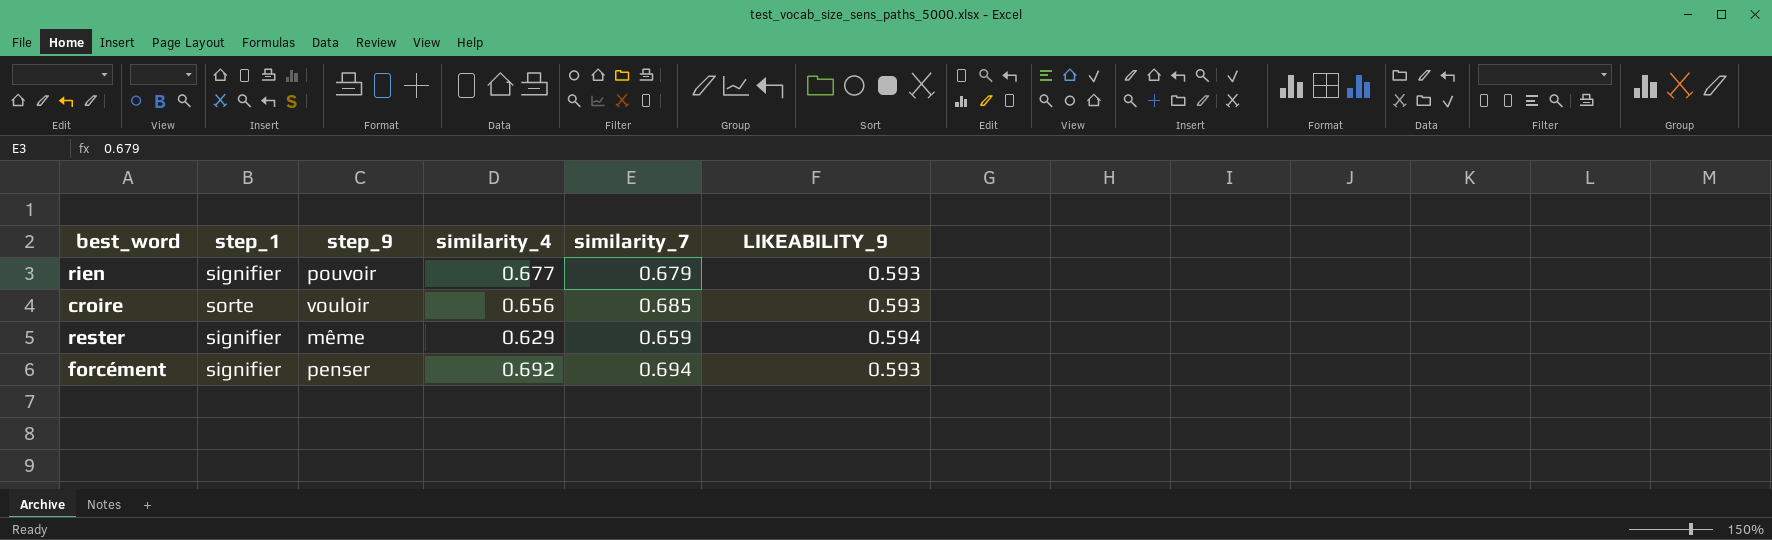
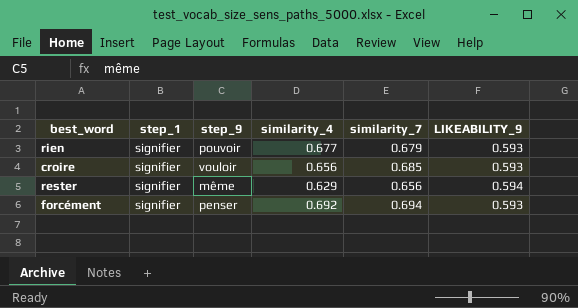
croire | step_1: sorte -> signifier
rester | similarity_7: 0.659 -> 0.656

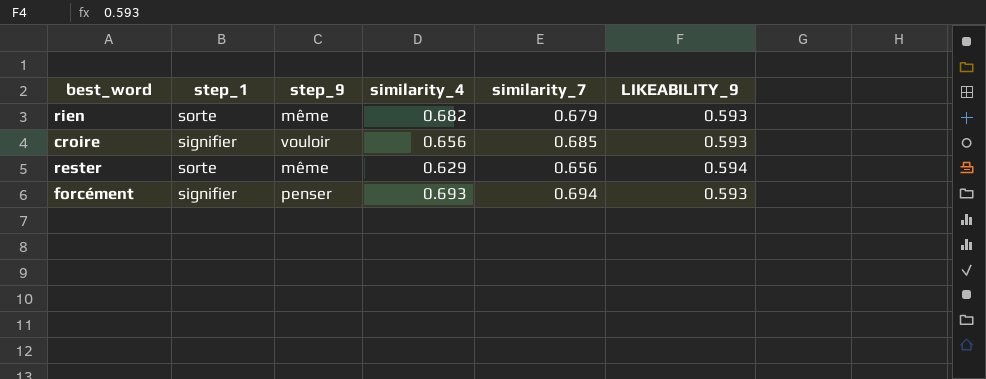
rien | step_1: signifier -> sorte
rien | step_9: pouvoir -> même
rien | similarity_4: 0.677 -> 0.682
rester | step_1: signifier -> sorte
forcément | similarity_4: 0.692 -> 0.693

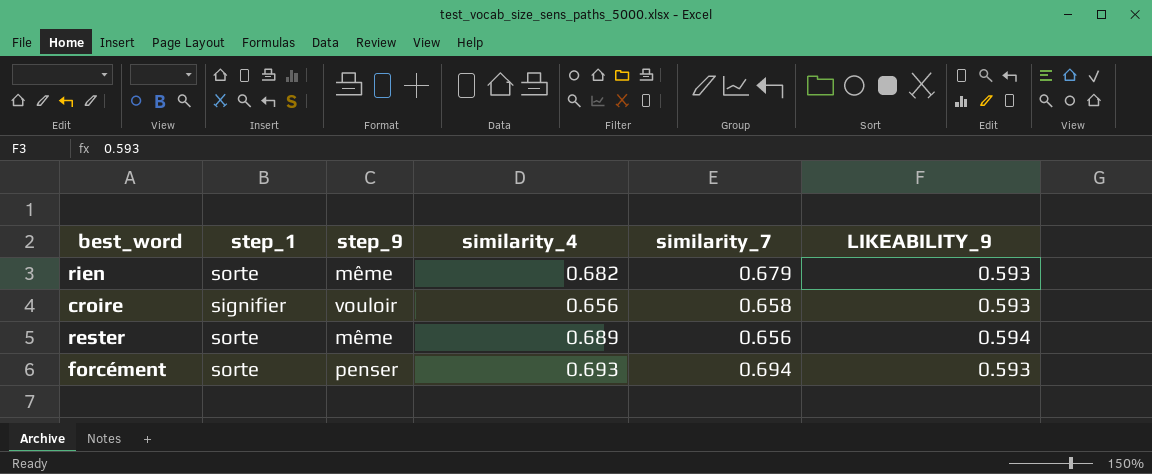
croire | similarity_7: 0.685 -> 0.658
rester | similarity_4: 0.629 -> 0.689
forcément | step_1: signifier -> sorte

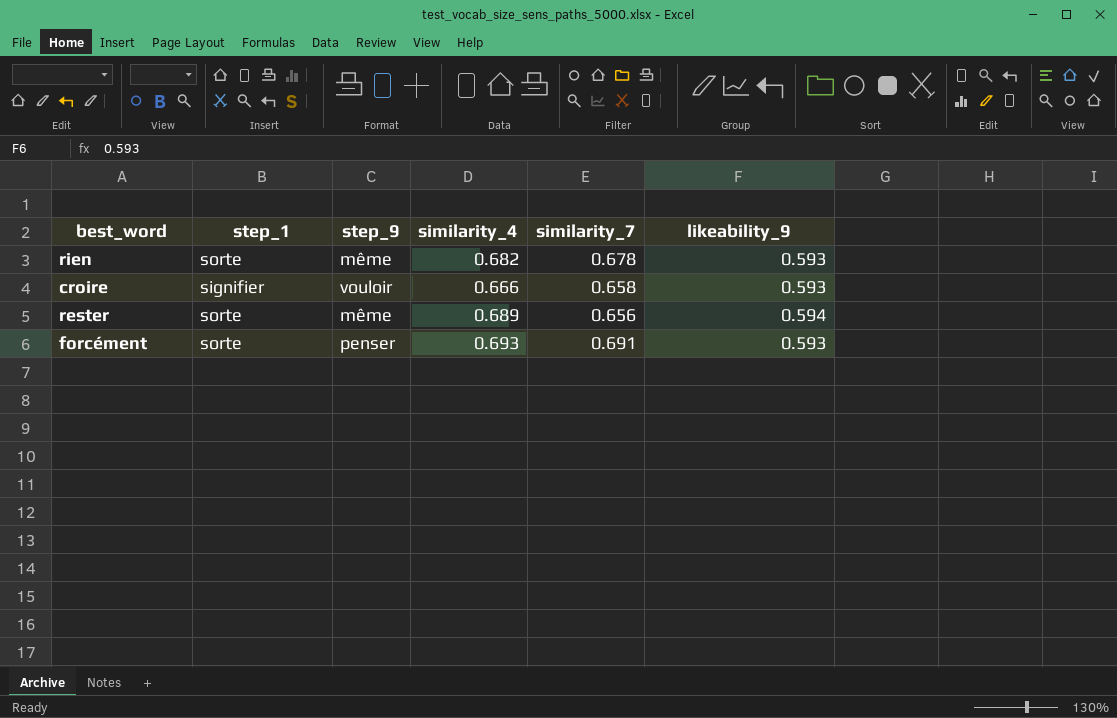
column name: LIKEABILITY_9 -> likeability_9
rien | similarity_7: 0.679 -> 0.678
croire | similarity_4: 0.656 -> 0.666
forcément | similarity_7: 0.694 -> 0.691

